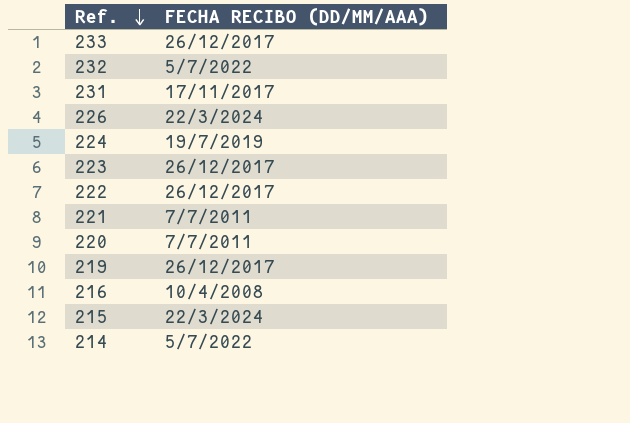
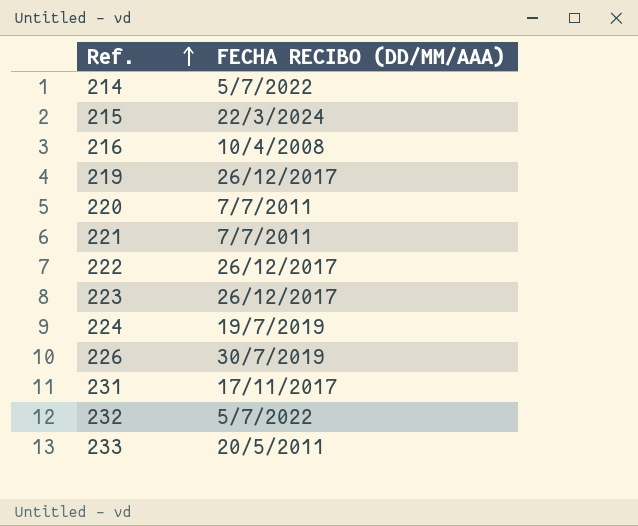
row order: Ref. descending -> Ref. ascending
226 | FECHA RECIBO (DD/MM/AAA): 22/3/2024 -> 30/7/2019
233 | FECHA RECIBO (DD/MM/AAA): 26/12/2017 -> 20/5/2011

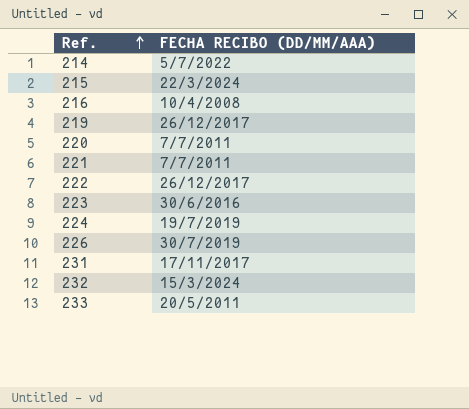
223 | FECHA RECIBO (DD/MM/AAA): 26/12/2017 -> 30/6/2016
232 | FECHA RECIBO (DD/MM/AAA): 5/7/2022 -> 15/3/2024

